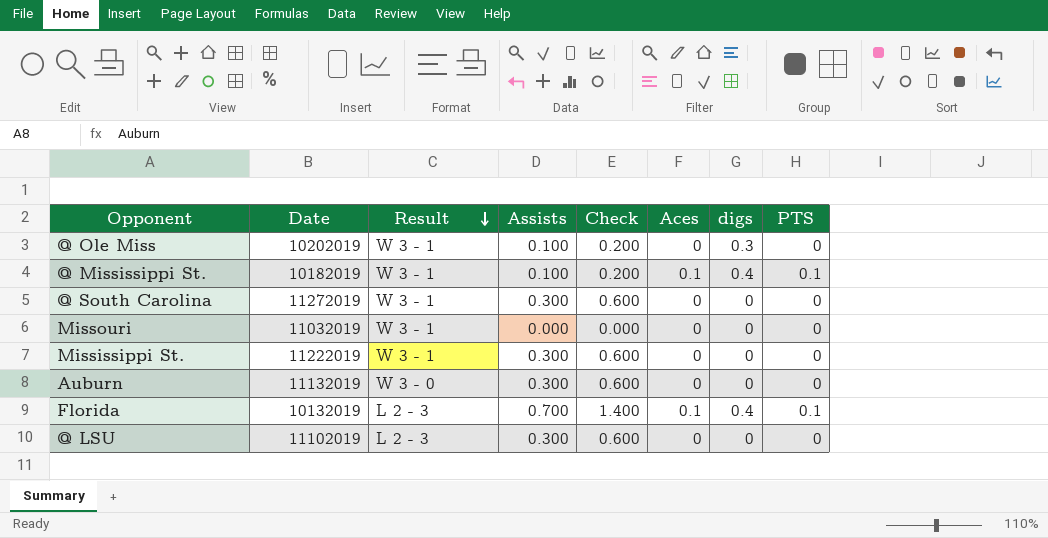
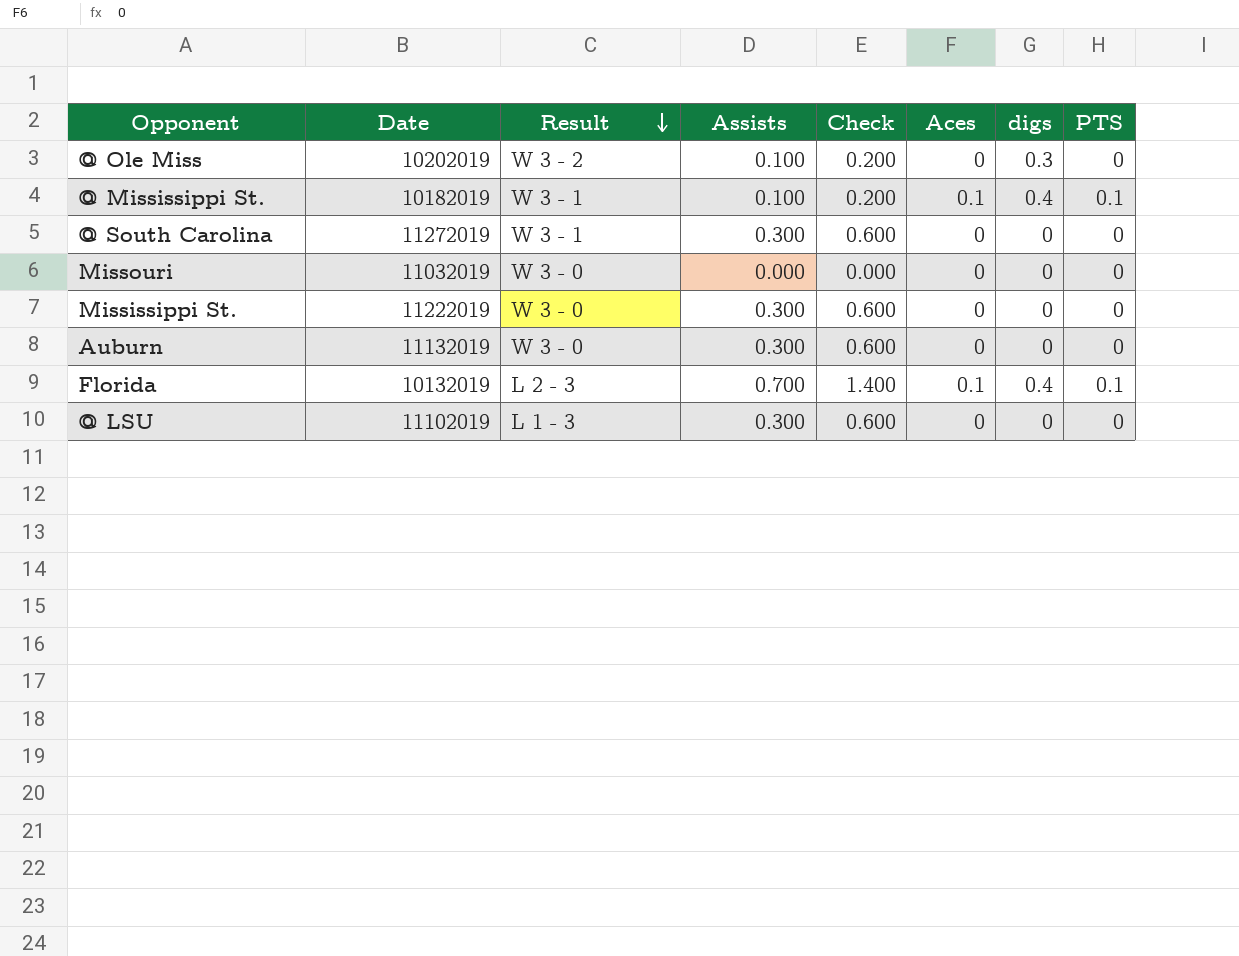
@ Ole Miss | Result: W 3 - 1 -> W 3 - 2
Missouri | Result: W 3 - 1 -> W 3 - 0
Mississippi St. | Result: W 3 - 1 -> W 3 - 0
@ LSU | Result: L 2 - 3 -> L 1 - 3

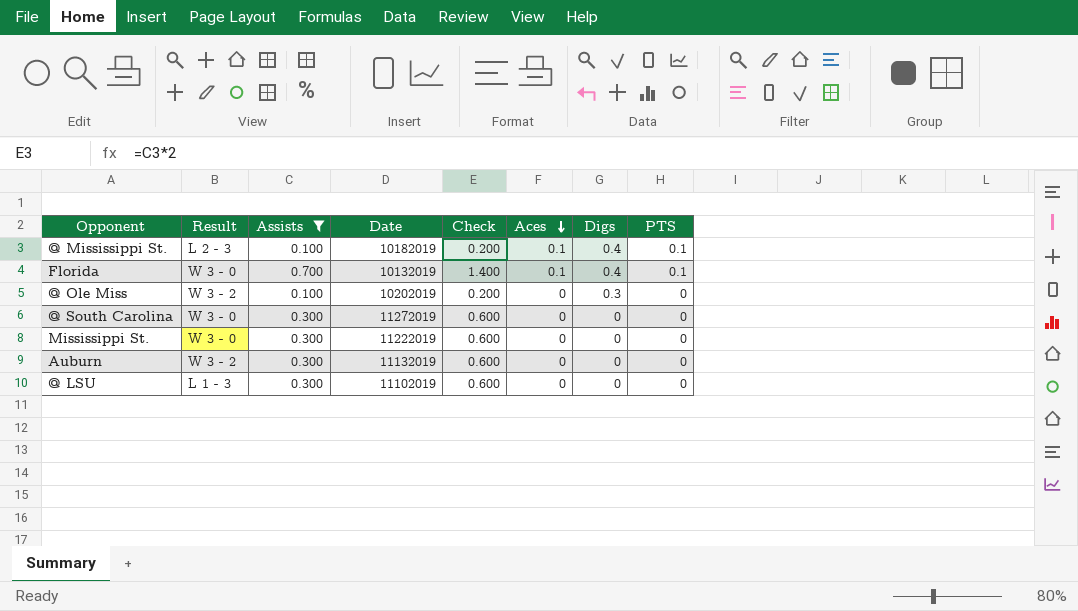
filter: none -> Assists != 0.000
row order: Result descending -> Aces descending
column Date | position: 2 -> 4
column name: digs -> Digs
@ Mississippi St. | Result: W 3 - 1 -> L 2 - 3
Florida | Result: L 2 - 3 -> W 3 - 0
@ South Carolina | Result: W 3 - 1 -> W 3 - 0
Auburn | Result: W 3 - 0 -> W 3 - 2

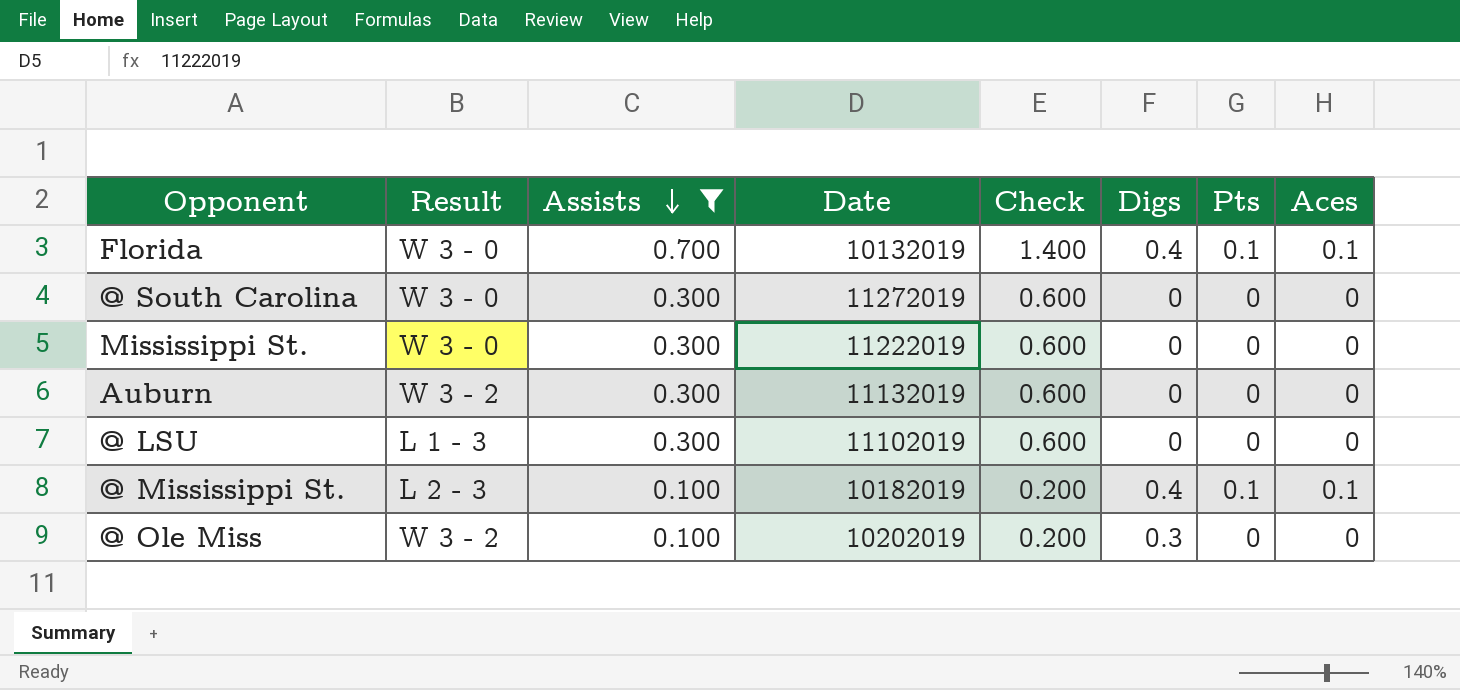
row order: Aces descending -> Assists descending
column name: PTS -> Pts
column Aces | position: 6 -> 8

